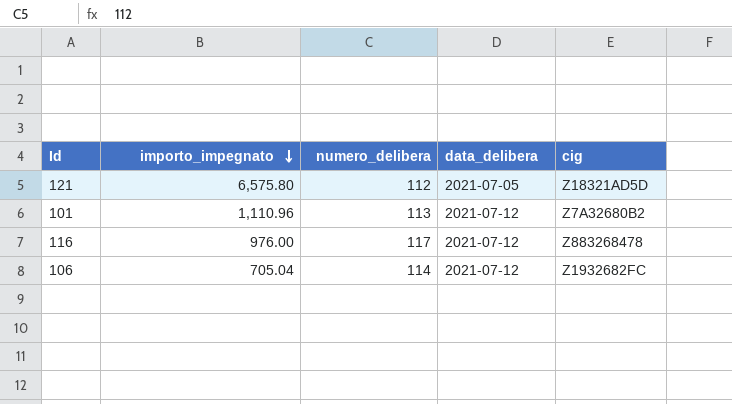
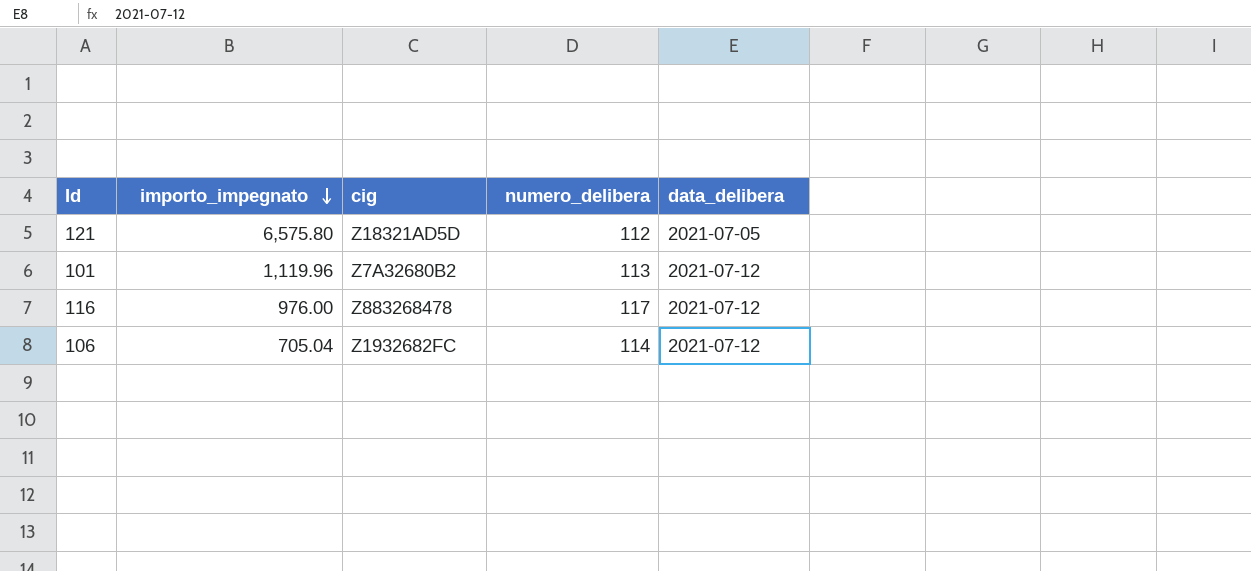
column cig | position: 5 -> 3
101 | importo_impegnato: 1,110.96 -> 1,119.96

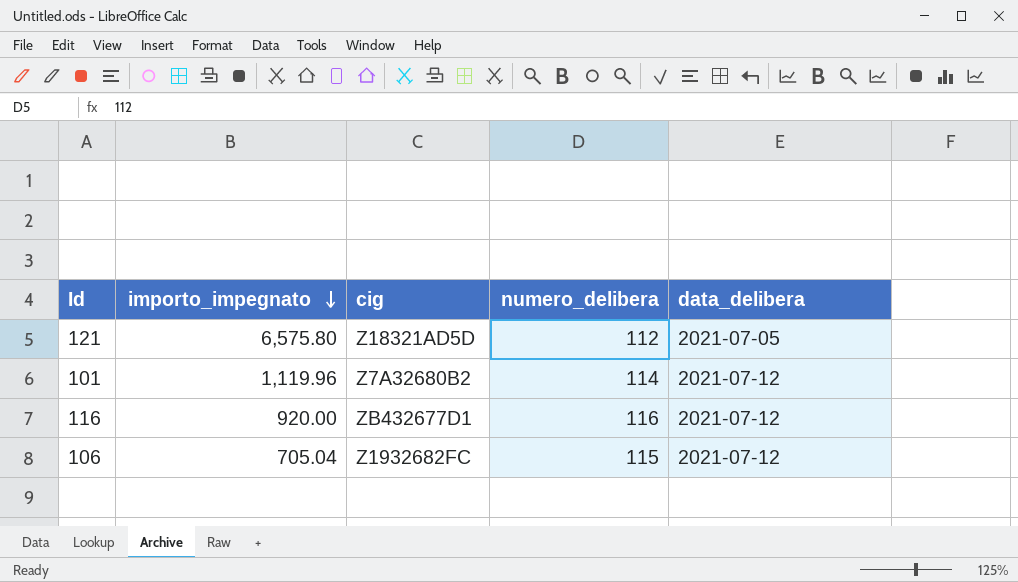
101 | numero_delibera: 113 -> 114
116 | importo_impegnato: 976.00 -> 920.00
116 | cig: Z883268478 -> ZB432677D1
116 | numero_delibera: 117 -> 116
106 | numero_delibera: 114 -> 115

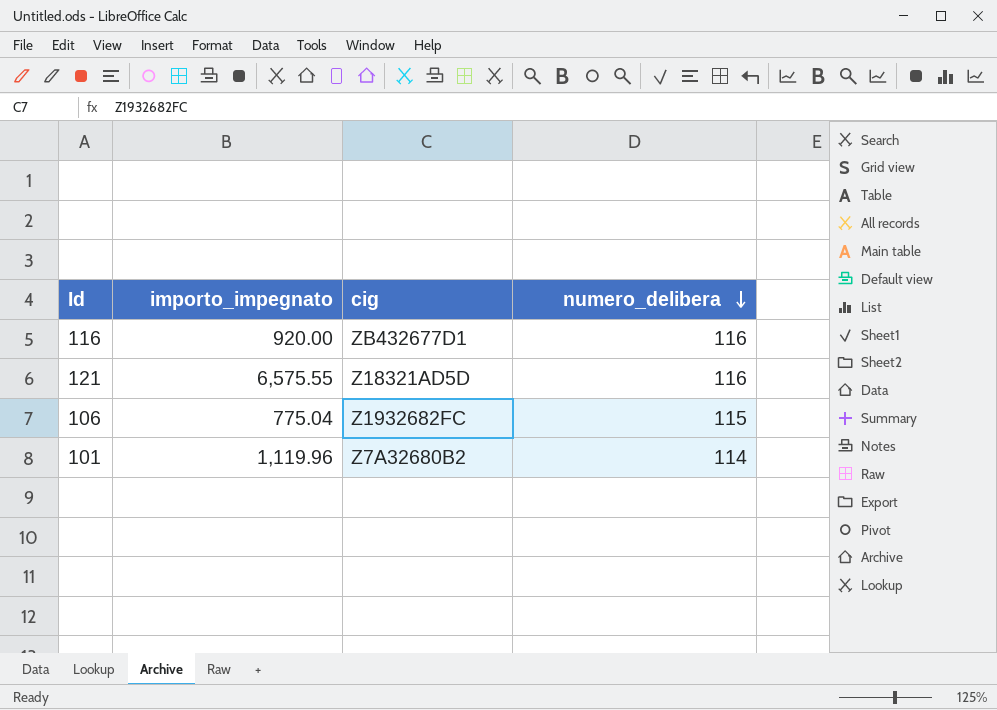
row order: importo_impegnato descending -> numero_delibera descending
column data_delibera | position: 5 -> none
121 | importo_impegnato: 6,575.80 -> 6,575.55
121 | numero_delibera: 112 -> 116
106 | importo_impegnato: 705.04 -> 775.04

